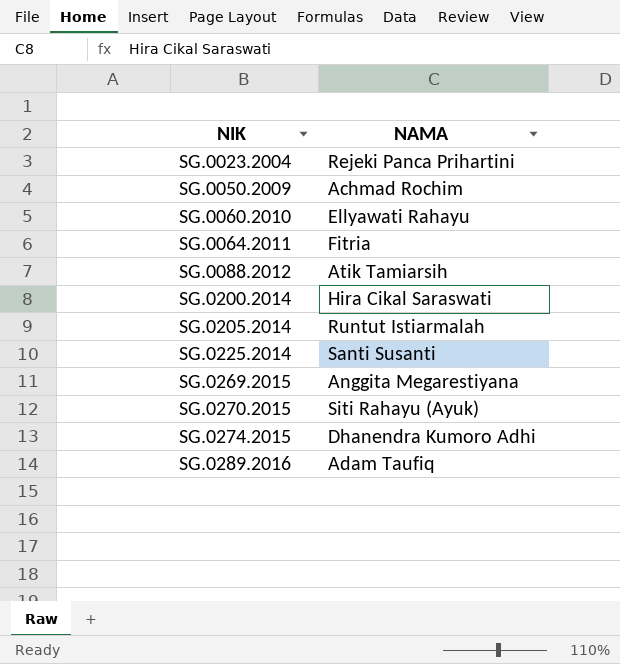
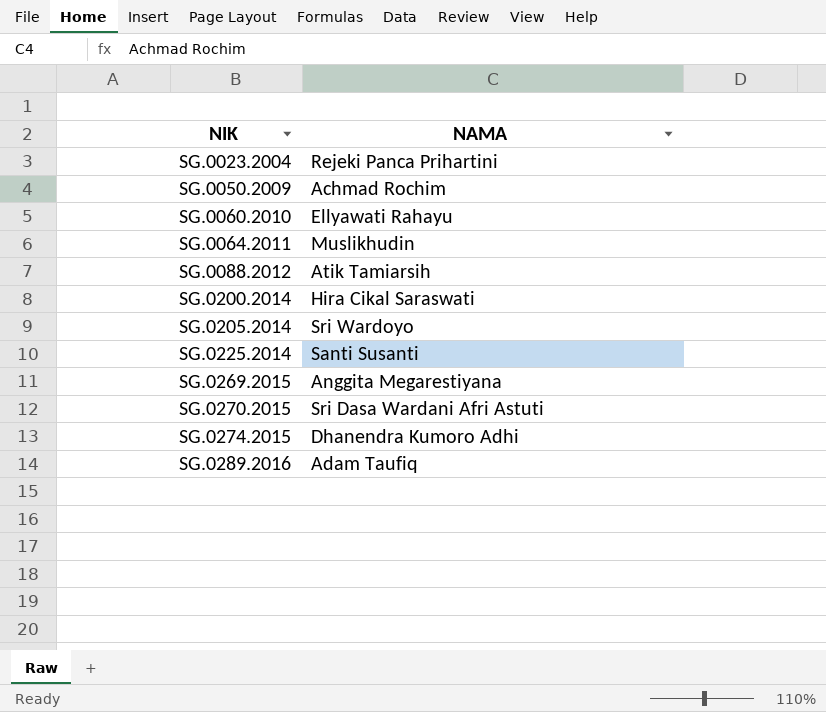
SG.0064.2011 | NAMA: Fitria -> Muslikhudin
SG.0205.2014 | NAMA: Runtut Istiarmalah -> Sri Wardoyo
SG.0270.2015 | NAMA: Siti Rahayu (Ayuk) -> Sri Dasa Wardani Afri Astuti

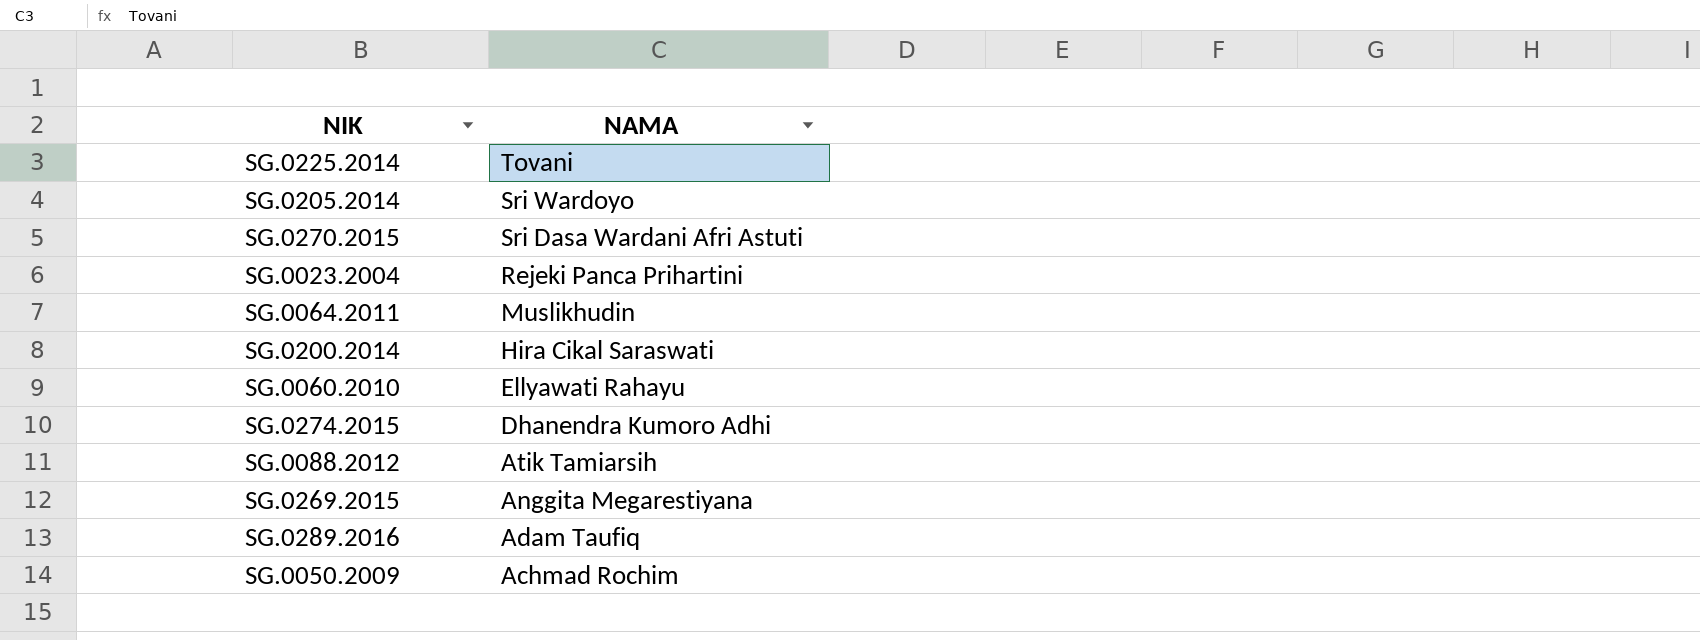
row order: NIK ascending -> NAMA descending
SG.0225.2014 | NAMA: Santi Susanti -> Tovani

